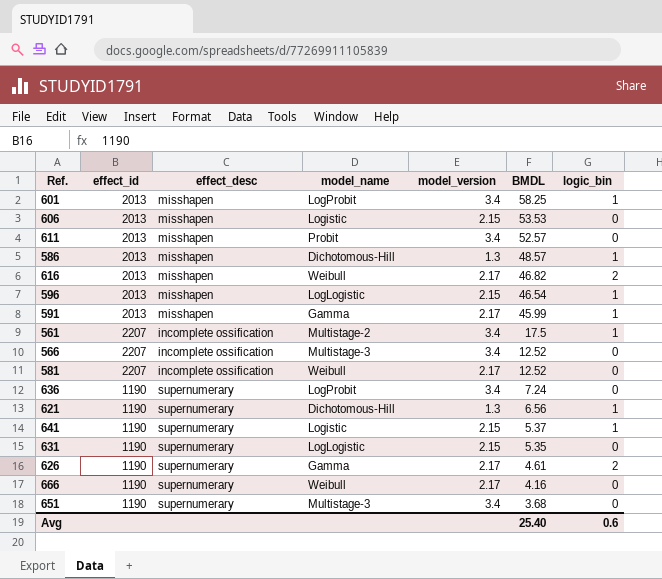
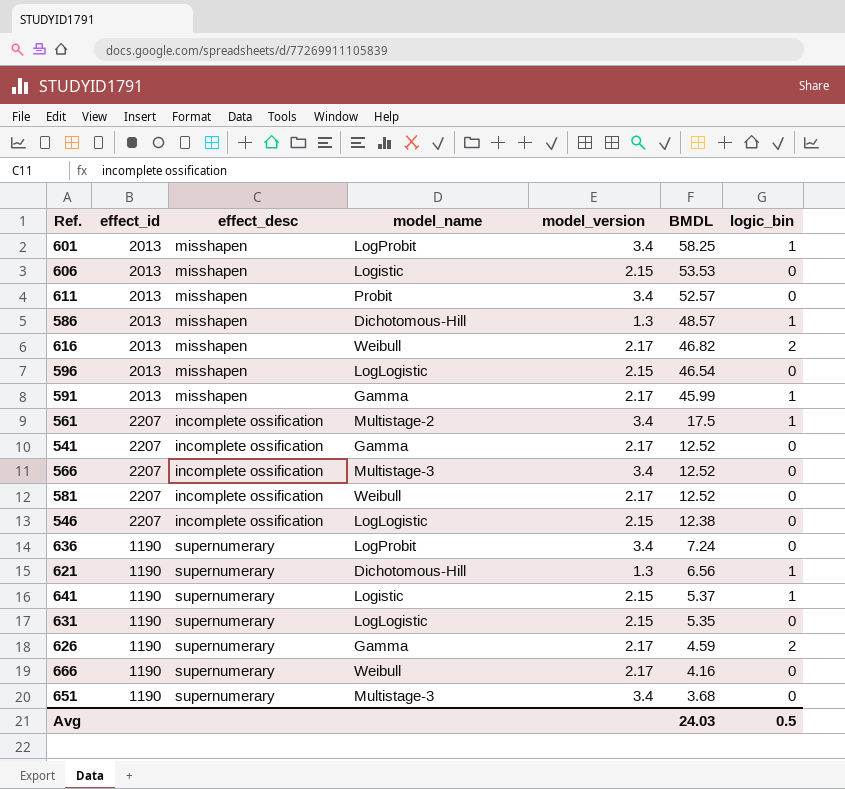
596 | logic_bin: 1 -> 0
row 541: none -> 2207 | incomplete ossification | Gamma | 2.17 | 12.52 | 0
row 546: none -> 2207 | incomplete ossification | LogLogistic | 2.15 | 12.38 | 0
626 | BMDL: 4.61 -> 4.59
Avg | BMDL: 25.40 -> 24.03
Avg | logic_bin: 0.6 -> 0.5

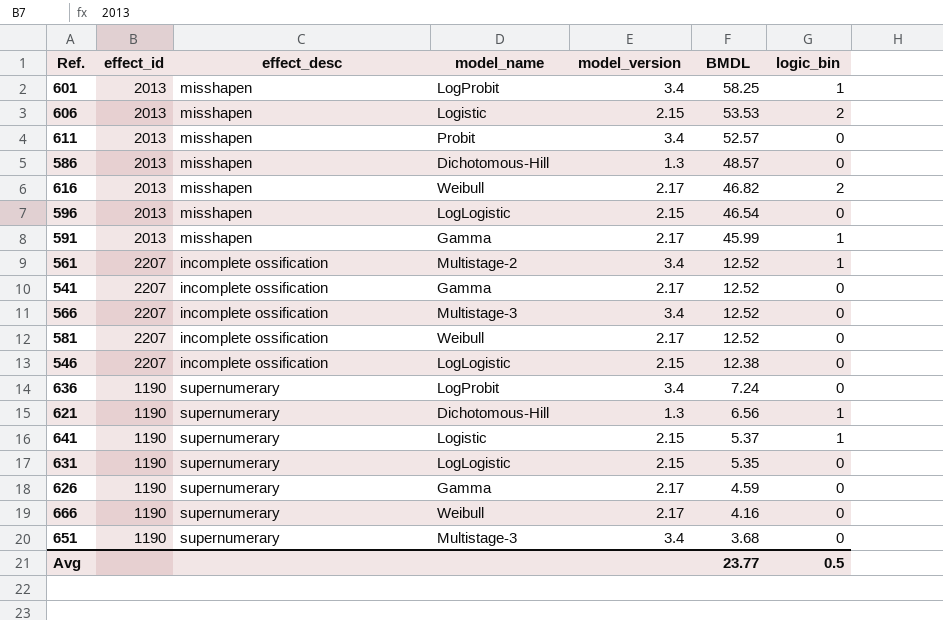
606 | logic_bin: 0 -> 2
586 | logic_bin: 1 -> 0
561 | BMDL: 17.5 -> 12.52
626 | logic_bin: 2 -> 0
Avg | BMDL: 24.03 -> 23.77

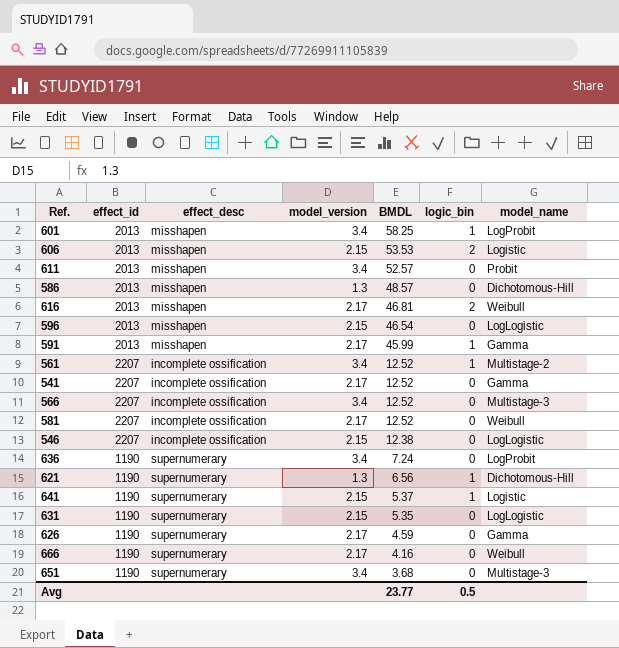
column model_name | position: 4 -> 7
616 | BMDL: 46.82 -> 46.81

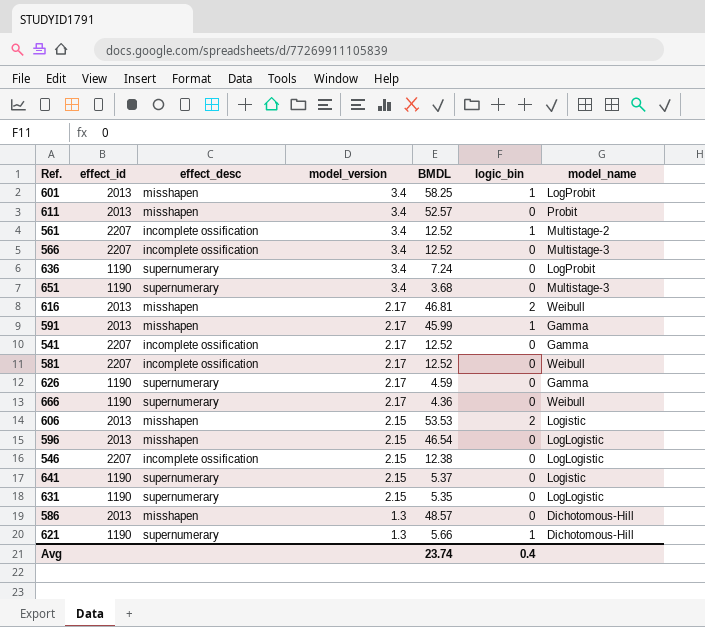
row order: BMDL descending -> model_version descending
666 | BMDL: 4.16 -> 4.36
641 | logic_bin: 1 -> 0
621 | BMDL: 6.56 -> 5.66
Avg | BMDL: 23.77 -> 23.74
Avg | logic_bin: 0.5 -> 0.4

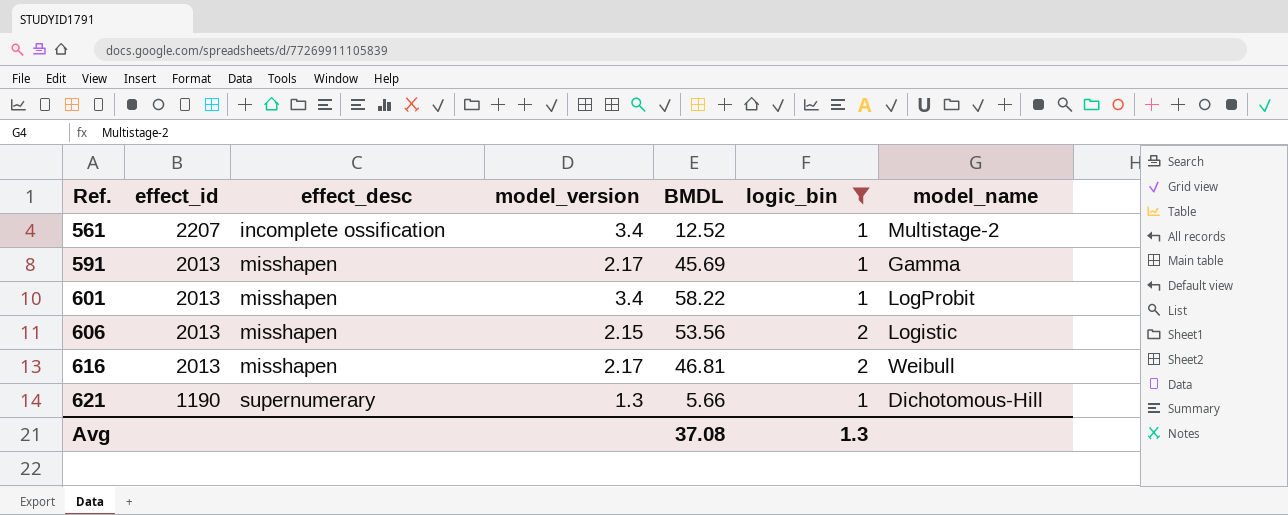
filter: none -> logic_bin != 0
row order: model_version descending -> Ref. ascending
591 | BMDL: 45.99 -> 45.69
601 | BMDL: 58.25 -> 58.22
606 | BMDL: 53.53 -> 53.56
Avg | BMDL: 23.74 -> 37.08
Avg | logic_bin: 0.4 -> 1.3

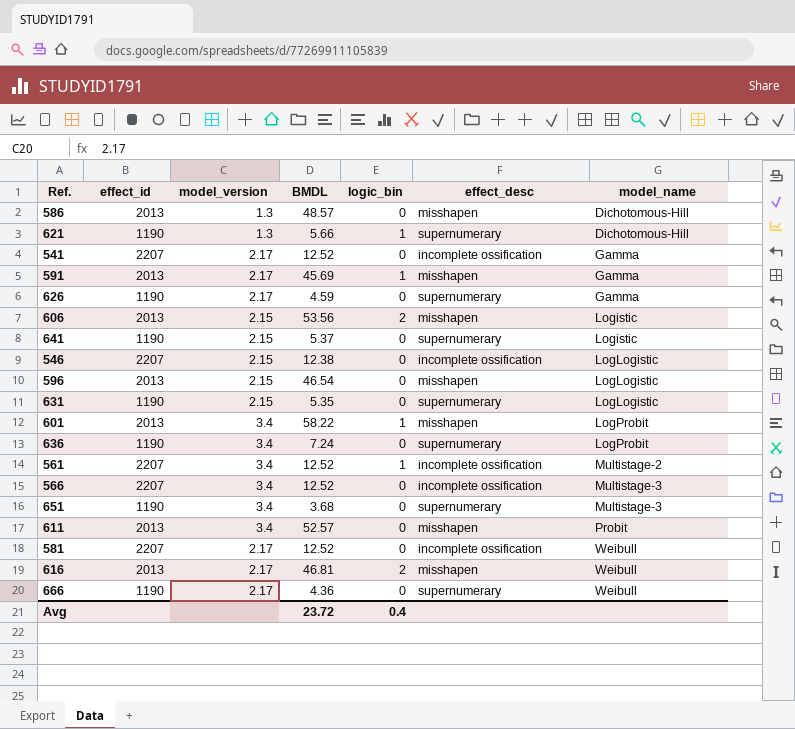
filter: logic_bin != 0 -> none
row order: Ref. ascending -> model_name ascending
column effect_desc | position: 3 -> 6
Avg | BMDL: 37.08 -> 23.72
Avg | logic_bin: 1.3 -> 0.4

